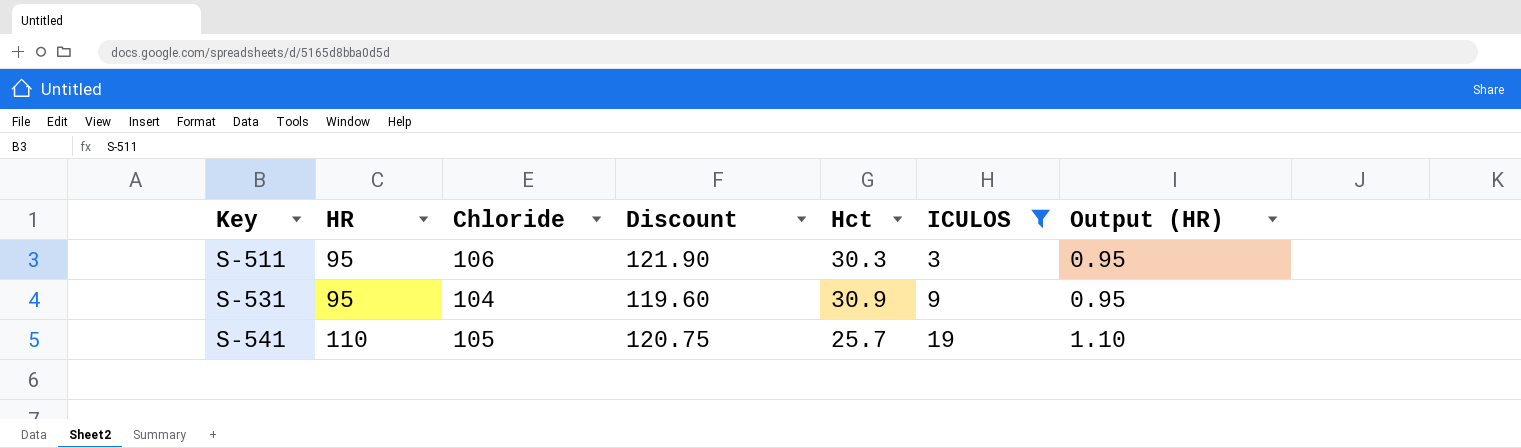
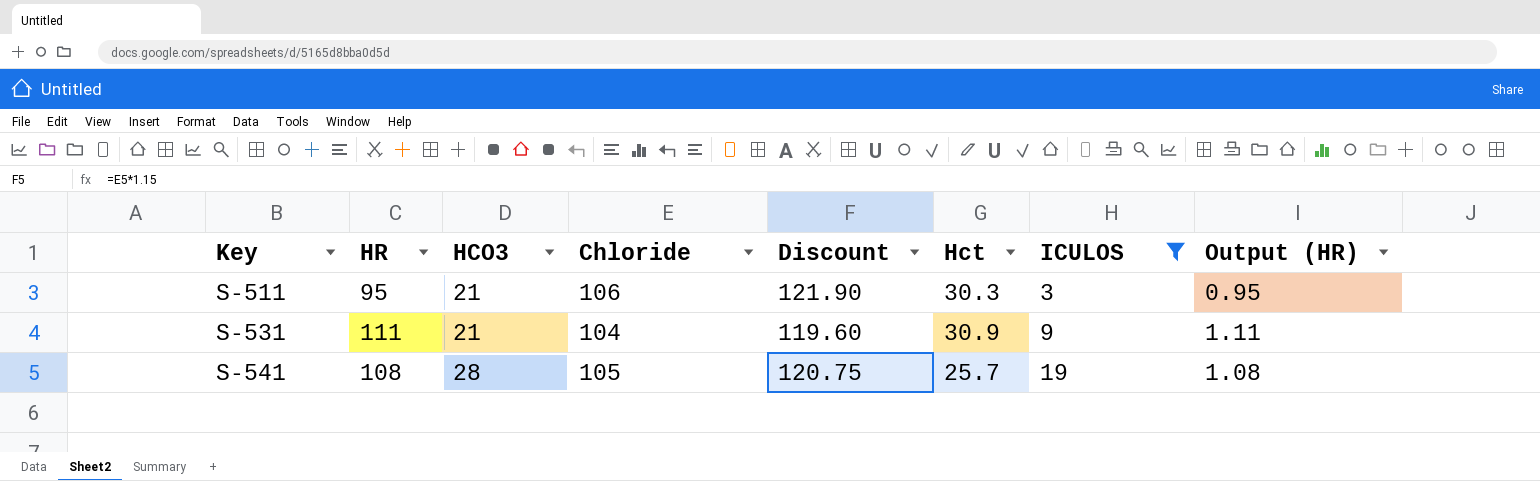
column HCO3 | position: none -> 3
S-531 | HR: 95 -> 111
S-531 | Output (HR): 0.95 -> 1.11
S-541 | HR: 110 -> 108
S-541 | Output (HR): 1.10 -> 1.08

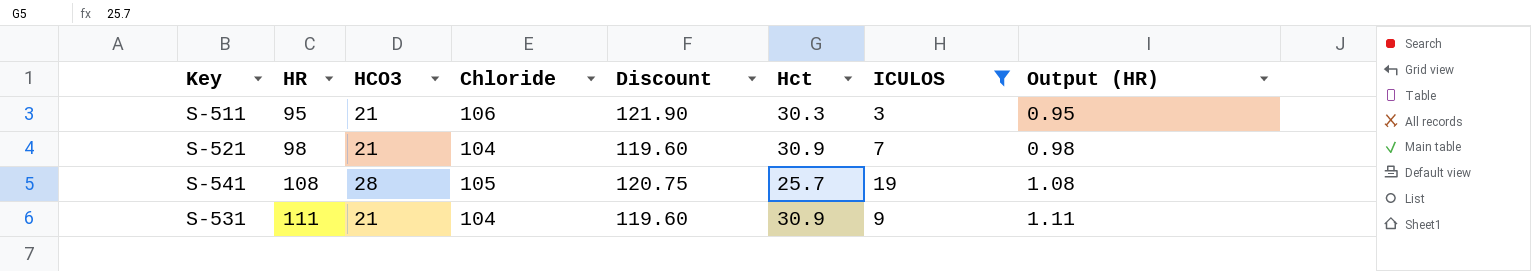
row order: Key ascending -> HR ascending
row S-521: none -> 98 | 21 | 104 | 119.60 | 30.9 | 7 | 0.98

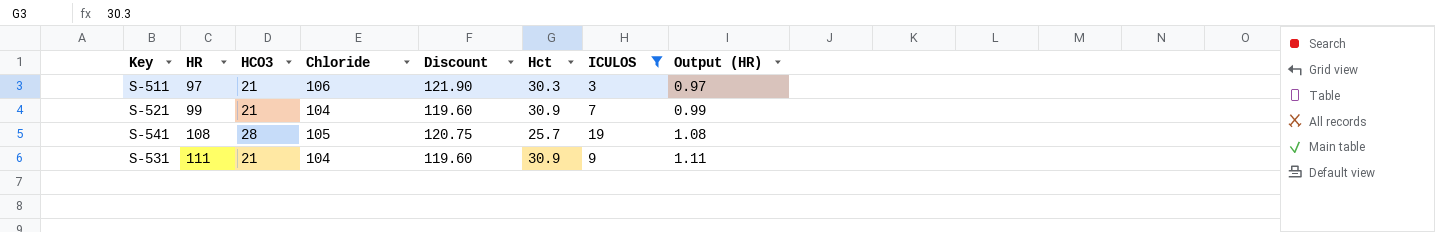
S-511 | HR: 95 -> 97
S-511 | Output (HR): 0.95 -> 0.97
S-521 | HR: 98 -> 99
S-521 | Output (HR): 0.98 -> 0.99

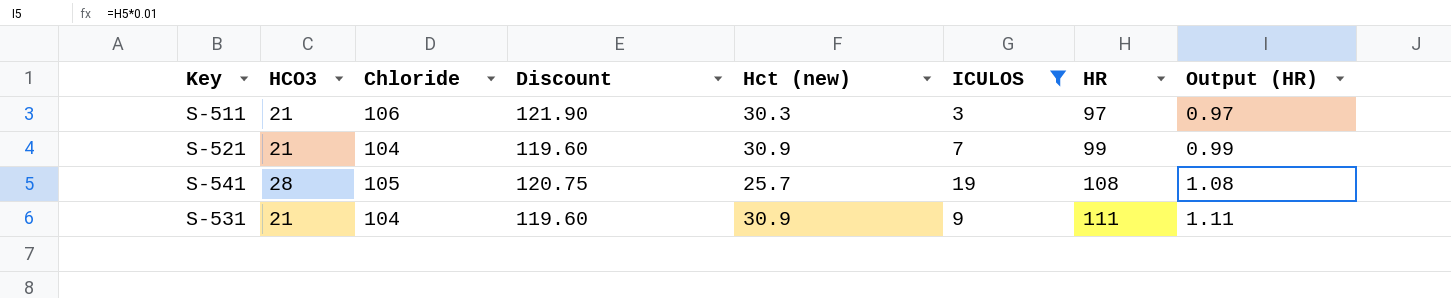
column name: Hct -> Hct (new)
column HR | position: 2 -> 7

